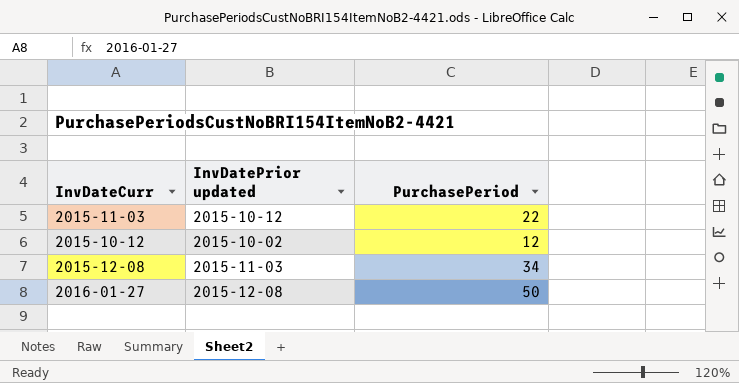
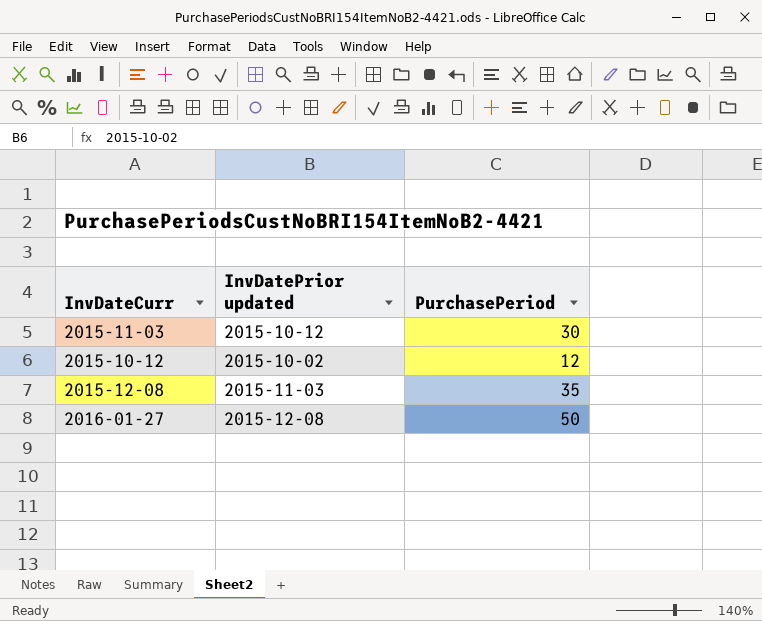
2015-11-03 | PurchasePeriod: 22 -> 30
2015-12-08 | PurchasePeriod: 34 -> 35

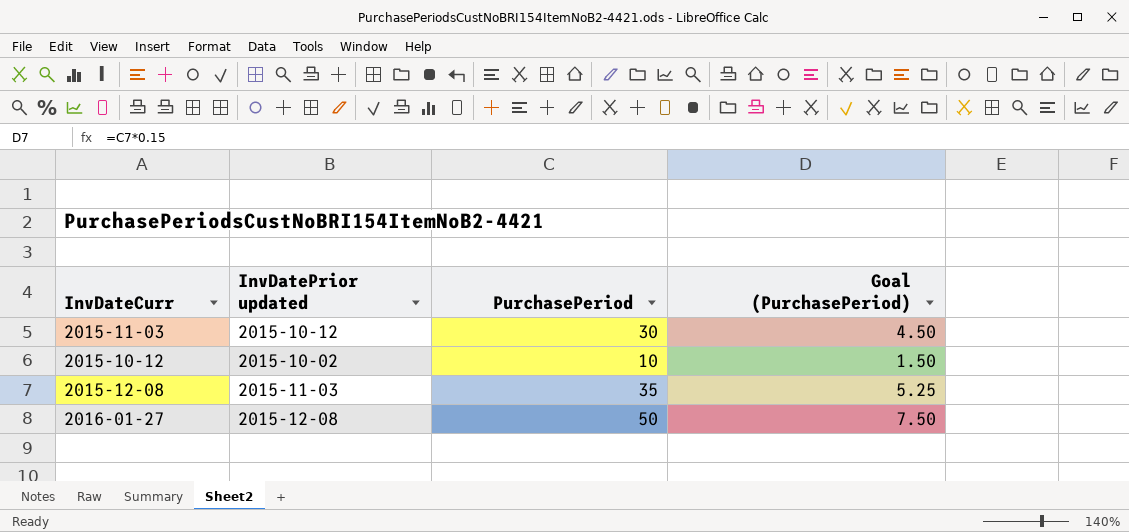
column Goal (PurchasePeriod) | formula: none -> [PurchasePeriod] * 0.15
2015-10-12 | PurchasePeriod: 12 -> 10

